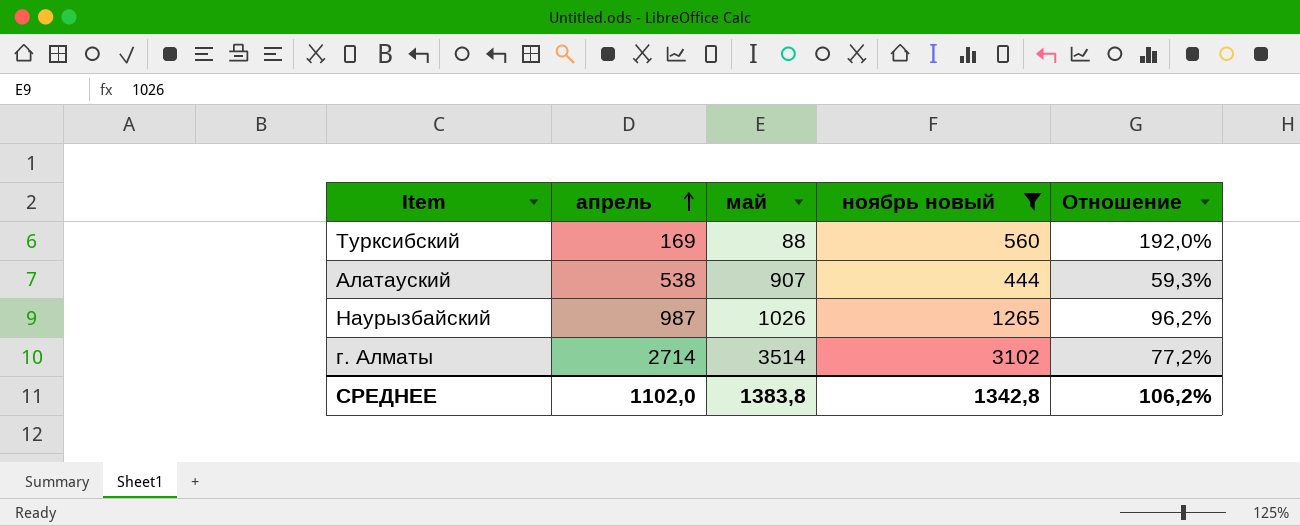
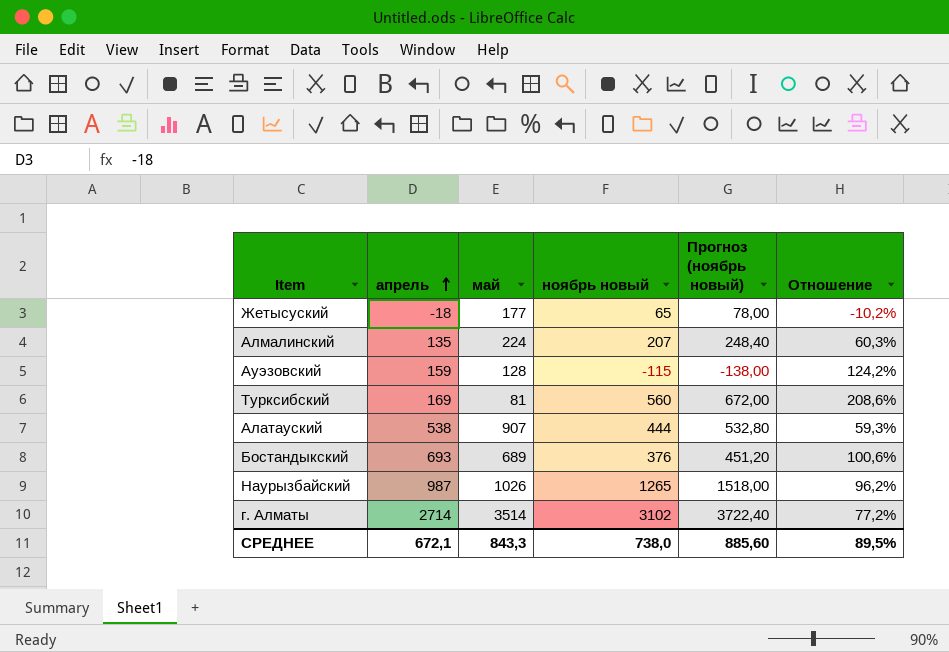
filter: ноябрь новый >= 444 -> none
column Прогноз (ноябрь новый) | formula: none -> [ноябрь новый] * 1,2
Турксибский | май: 88 -> 81
Турксибский | Отношение: 192,0% -> 208,6%
СРЕДНЕЕ | апрель: 1102,0 -> 672,1
СРЕДНЕЕ | май: 1383,8 -> 843,3
СРЕДНЕЕ | ноябрь новый: 1342,8 -> 738,0
СРЕДНЕЕ | Отношение: 106,2% -> 89,5%

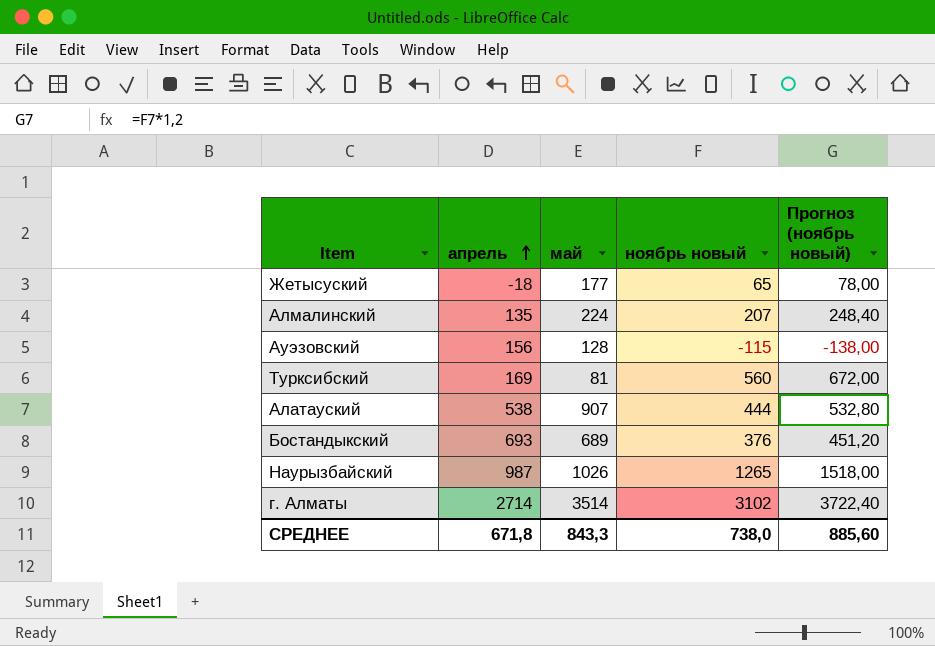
column Отношение | formula: [апрель] / [май] -> none
Ауэзовский | апрель: 159 -> 156
СРЕДНЕЕ | апрель: 672,1 -> 671,8

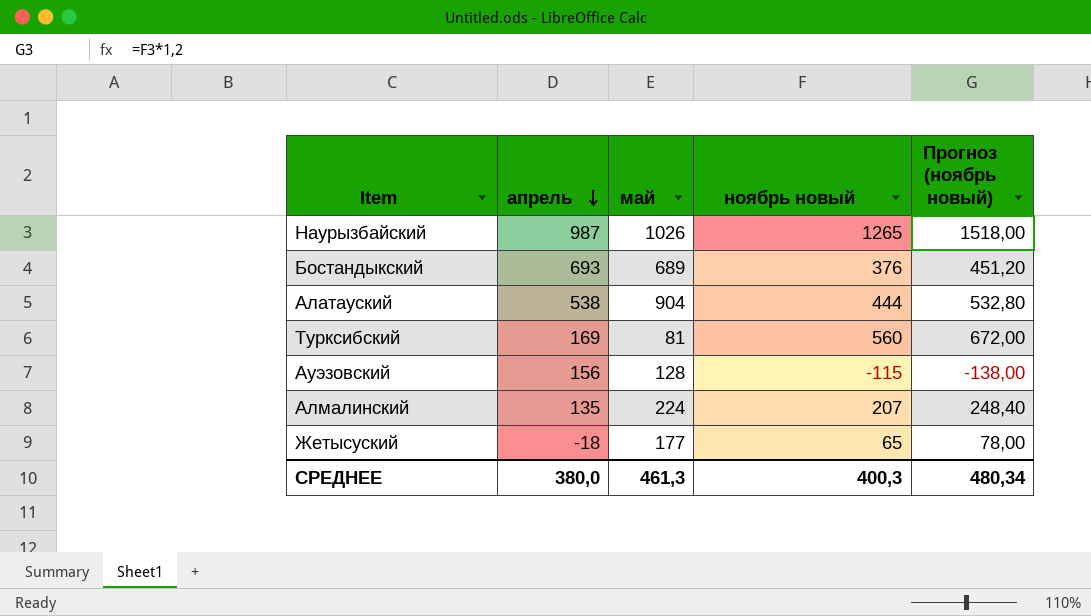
row order: апрель ascending -> апрель descending
row г. Алматы: 2714 | 3514 | 3102 | 3722,40 -> none
Алатауский | май: 907 -> 904
СРЕДНЕЕ | апрель: 671,8 -> 380,0
СРЕДНЕЕ | май: 843,3 -> 461,3
СРЕДНЕЕ | ноябрь новый: 738,0 -> 400,3
СРЕДНЕЕ | Прогноз (ноябрь новый): 885,60 -> 480,34

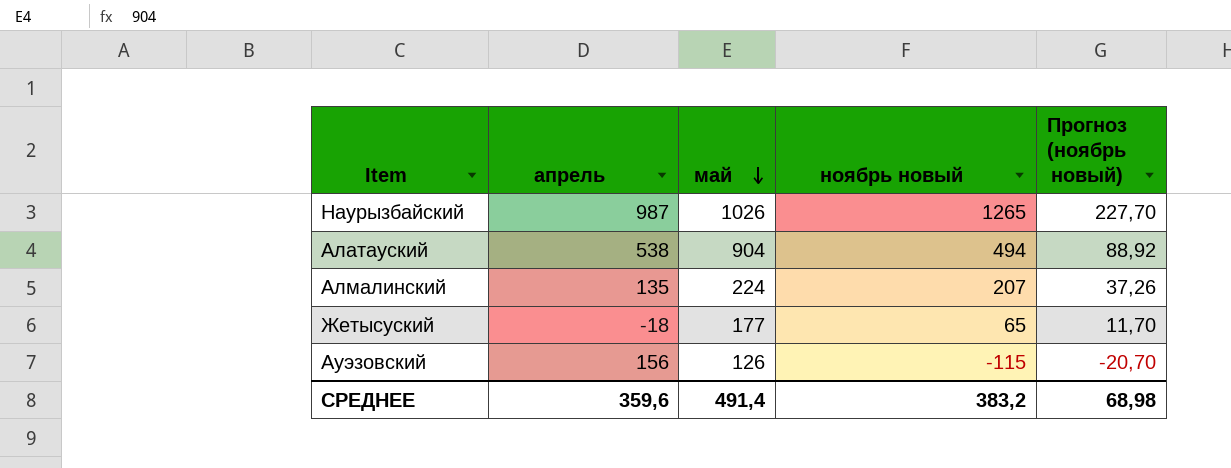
row order: апрель descending -> май descending
column Прогноз (ноябрь новый) | formula: [ноябрь новый] * 1,2 -> [ноябрь новый] * 0,18
row Бостандыкский: 693 | 689 | 376 | 451,20 -> none
row Турксибский: 169 | 81 | 560 | 672,00 -> none
Алатауский | ноябрь новый: 444 -> 494
Ауэзовский | май: 128 -> 126
СРЕДНЕЕ | апрель: 380,0 -> 359,6
СРЕДНЕЕ | май: 461,3 -> 491,4
СРЕДНЕЕ | ноябрь новый: 400,3 -> 383,2
СРЕДНЕЕ | Прогноз (ноябрь новый): 480,34 -> 68,98

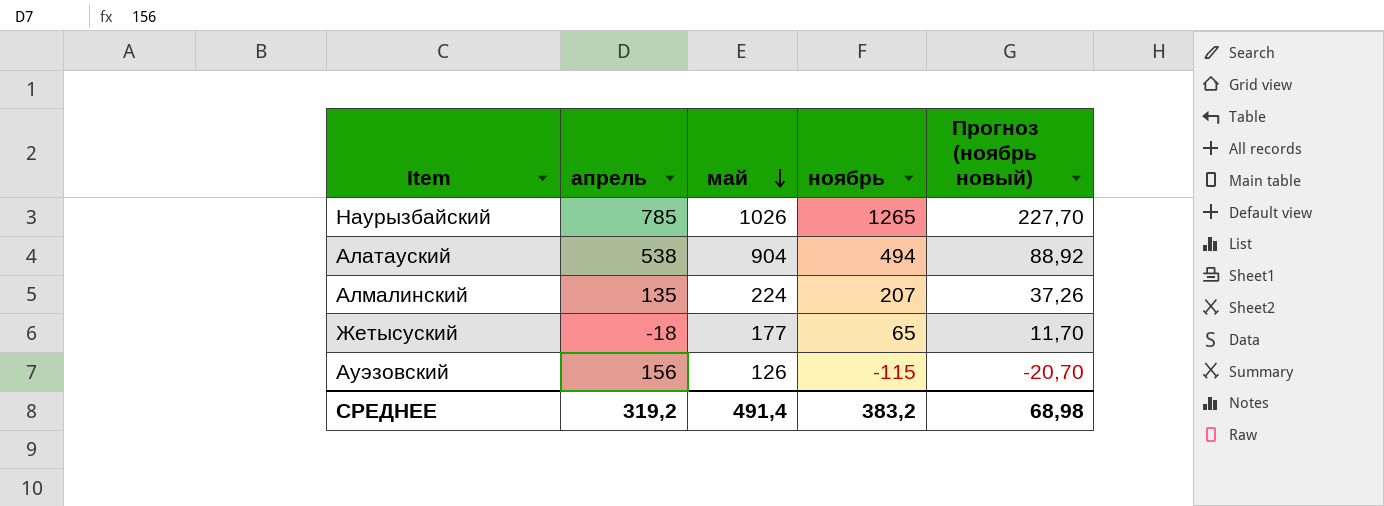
column name: ноябрь новый -> ноябрь
Наурызбайский | апрель: 987 -> 785
СРЕДНЕЕ | апрель: 359,6 -> 319,2

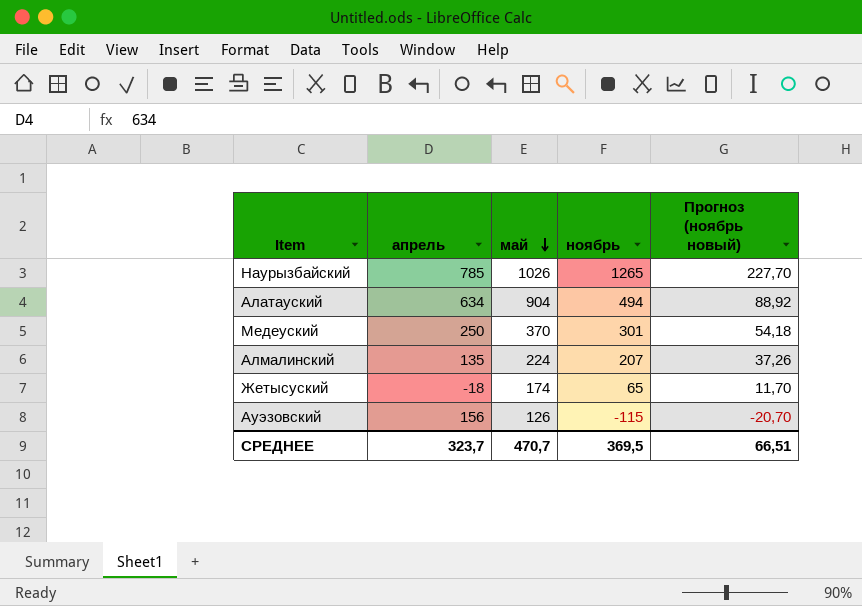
Алатауский | апрель: 538 -> 634
row Медеуский: none -> 250 | 370 | 301 | 54,18
Жетысуский | май: 177 -> 174
СРЕДНЕЕ | апрель: 319,2 -> 323,7
СРЕДНЕЕ | май: 491,4 -> 470,7
СРЕДНЕЕ | ноябрь: 383,2 -> 369,5
СРЕДНЕЕ | Прогноз (ноябрь новый): 68,98 -> 66,51

